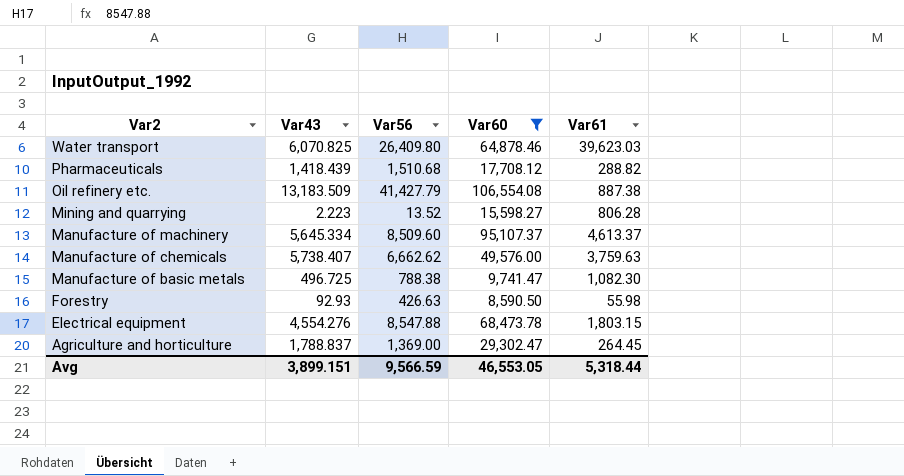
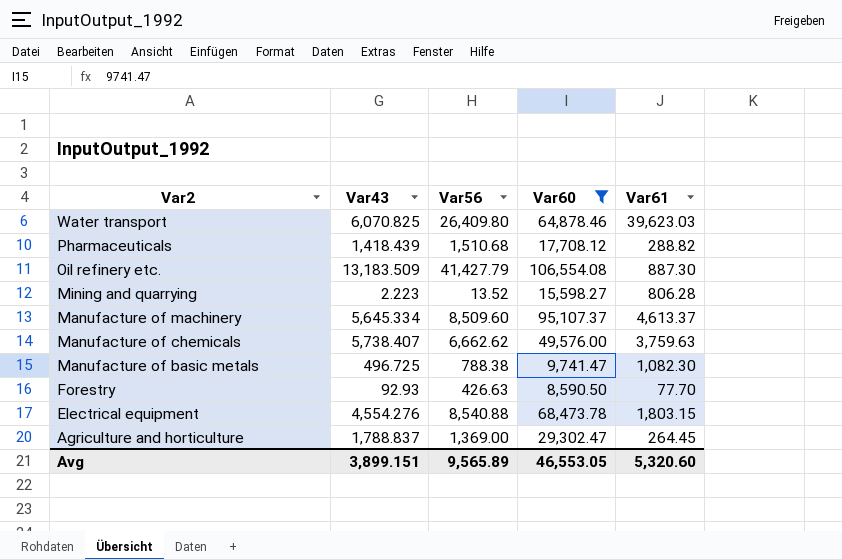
Oil refinery etc. | Var61: 887.38 -> 887.30
Forestry | Var61: 55.98 -> 77.70
Electrical equipment | Var56: 8,547.88 -> 8,540.88
Avg | Var56: 9,566.59 -> 9,565.89
Avg | Var61: 5,318.44 -> 5,320.60

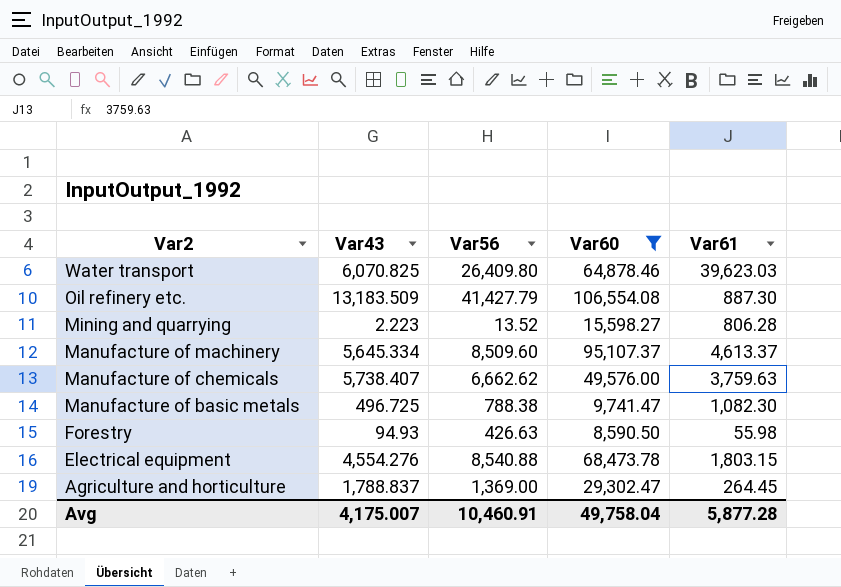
row Pharmaceuticals: 1,418.439 | 1,510.68 | 17,708.12 | 288.82 -> none
Forestry | Var43: 92.93 -> 94.93
Forestry | Var61: 77.70 -> 55.98
Avg | Var43: 3,899.151 -> 4,175.007
Avg | Var56: 9,565.89 -> 10,460.91
Avg | Var60: 46,553.05 -> 49,758.04
Avg | Var61: 5,320.60 -> 5,877.28

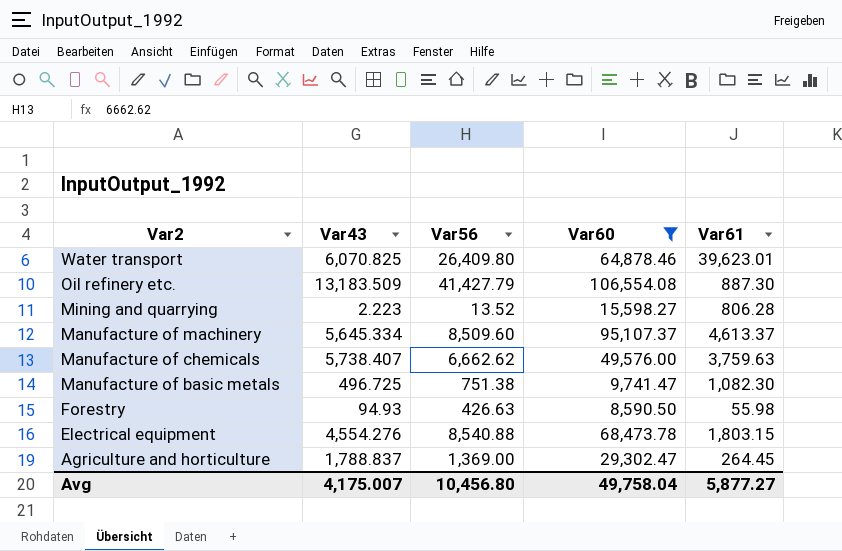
Water transport | Var61: 39,623.03 -> 39,623.01
Manufacture of basic metals | Var56: 788.38 -> 751.38
Avg | Var56: 10,460.91 -> 10,456.80
Avg | Var61: 5,877.28 -> 5,877.27

